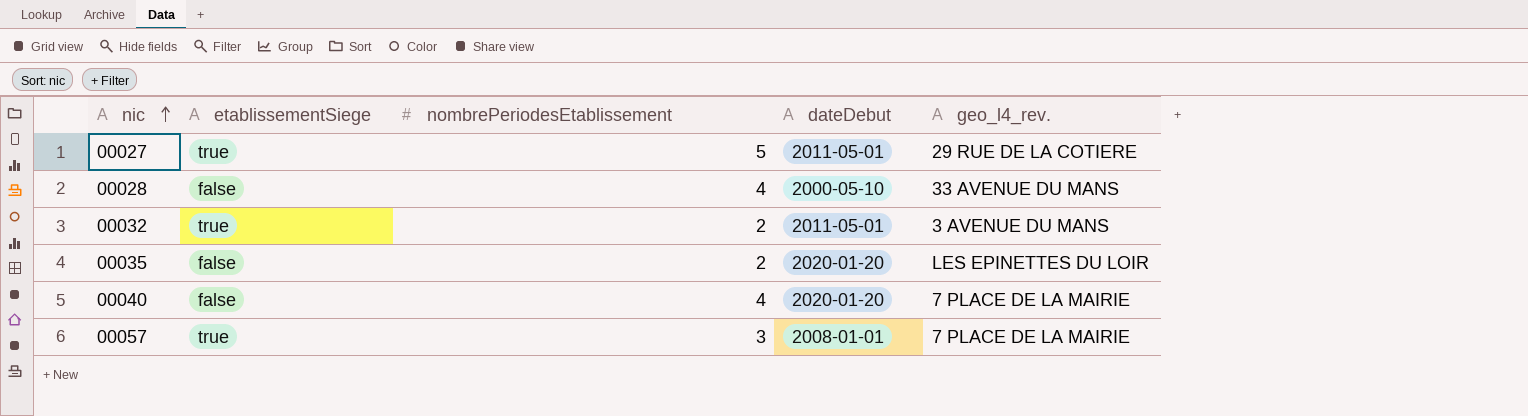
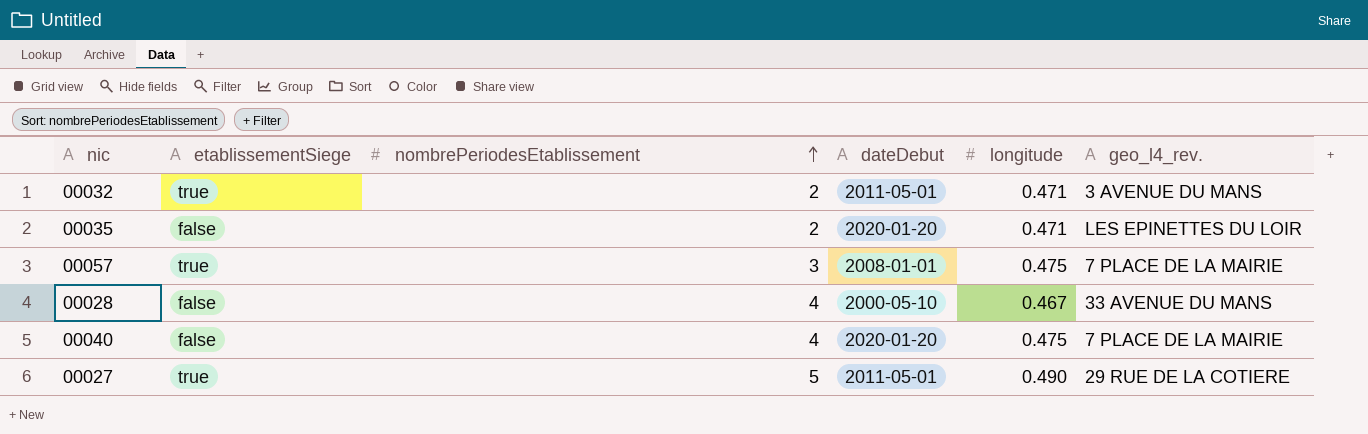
row order: nic ascending -> nombrePeriodesEtablissement ascending
column longitude | position: none -> 5

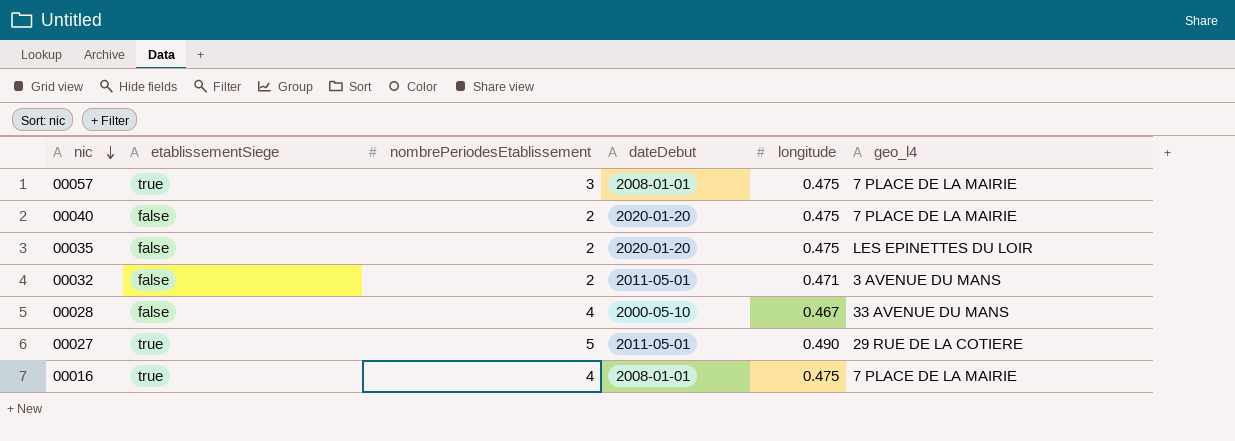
row order: nombrePeriodesEtablissement ascending -> nic descending
column name: geo_l4_rev. -> geo_l4
00040 | nombrePeriodesEtablissement: 4 -> 2
00035 | longitude: 0.471 -> 0.475
00032 | etablissementSiege: true -> false
row 00016: none -> true | 4 | 2008-01-01 | 0.475 | 7 PLACE DE LA MAIRIE

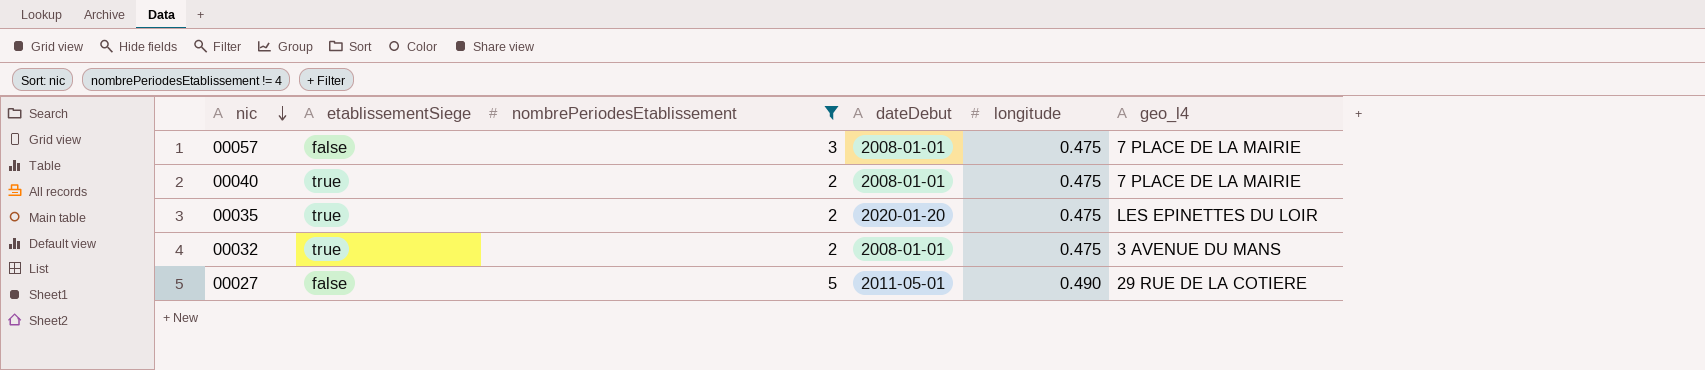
filter: none -> nombrePeriodesEtablissement != 4
00057 | etablissementSiege: true -> false
00040 | etablissementSiege: false -> true
00040 | dateDebut: 2020-01-20 -> 2008-01-01
00035 | etablissementSiege: false -> true
00032 | etablissementSiege: false -> true
00032 | dateDebut: 2011-05-01 -> 2008-01-01
00032 | longitude: 0.471 -> 0.475
00027 | etablissementSiege: true -> false

